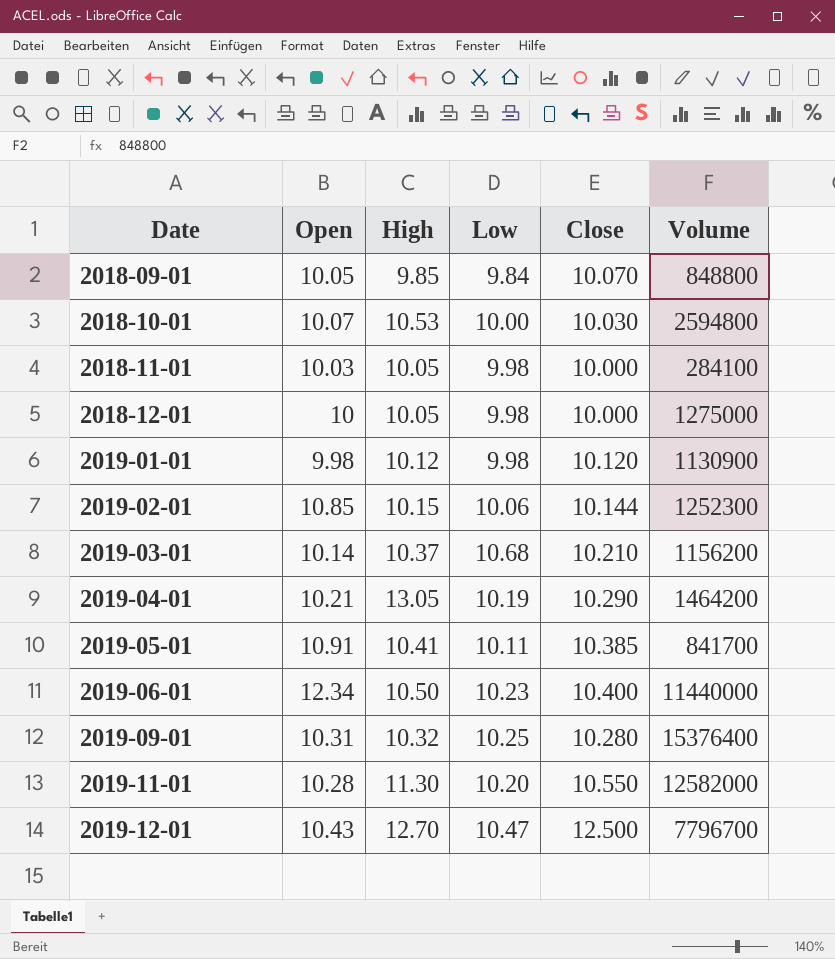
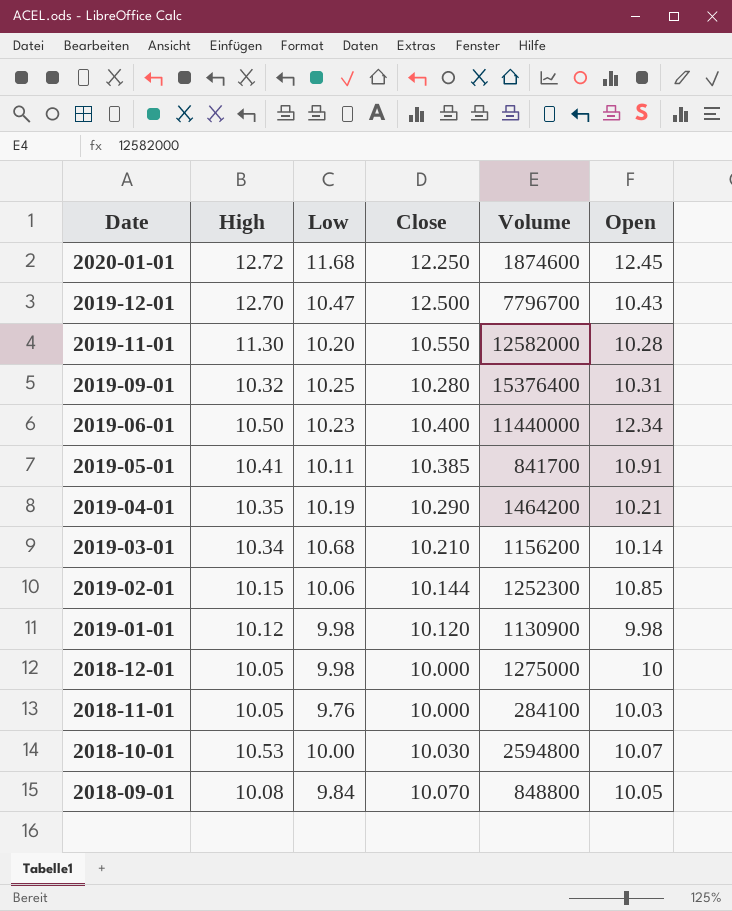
row order: Date ascending -> Date descending
column Open | position: 2 -> 6
row 2020-01-01: none -> 12.72 | 11.68 | 12.250 | 1874600 | 12.45
2019-04-01 | High: 13.05 -> 10.35
2019-03-01 | High: 10.37 -> 10.34
2018-11-01 | Low: 9.98 -> 9.76
2018-09-01 | High: 9.85 -> 10.08

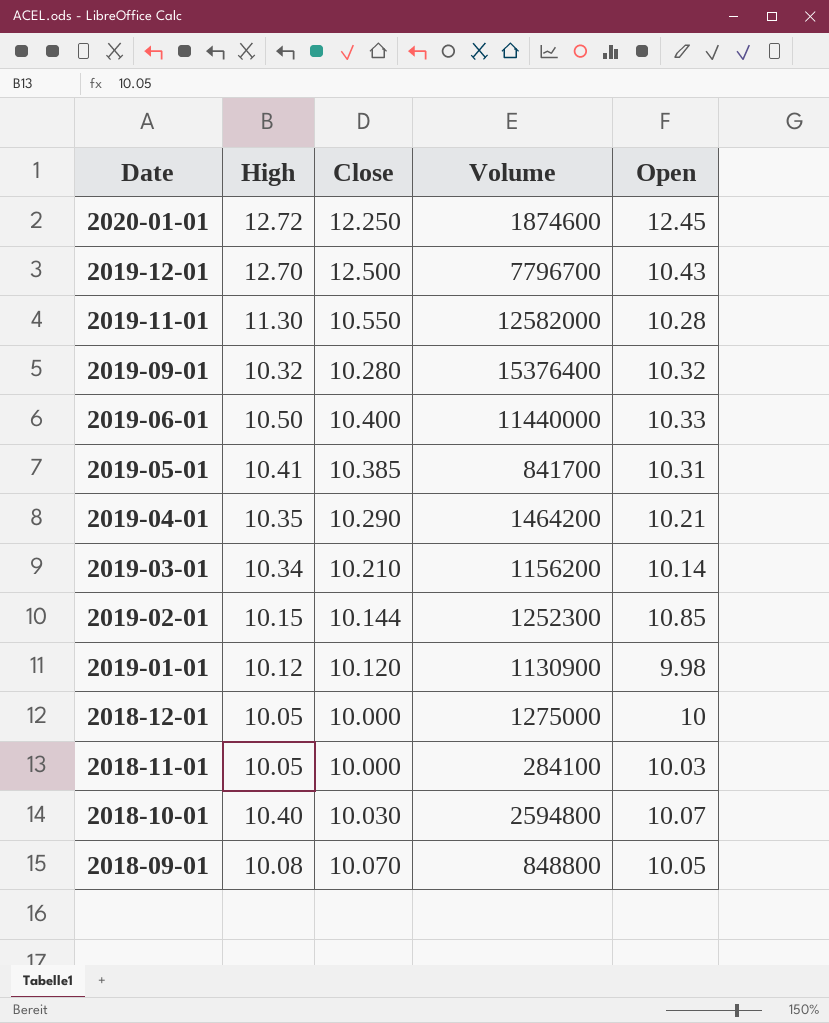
column Low | position: 3 -> none
2019-09-01 | Open: 10.31 -> 10.32
2019-06-01 | Open: 12.34 -> 10.33
2019-05-01 | Open: 10.91 -> 10.31
2018-10-01 | High: 10.53 -> 10.40

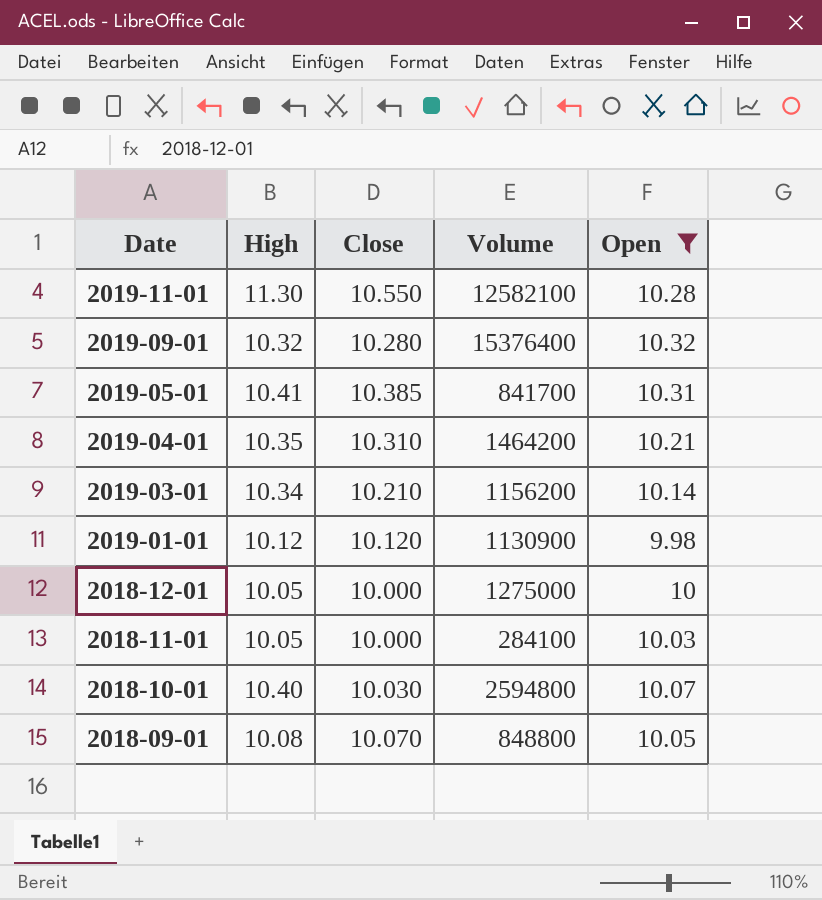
filter: none -> Open <= 10.32
2019-11-01 | Volume: 12582000 -> 12582100
2019-04-01 | Close: 10.290 -> 10.310

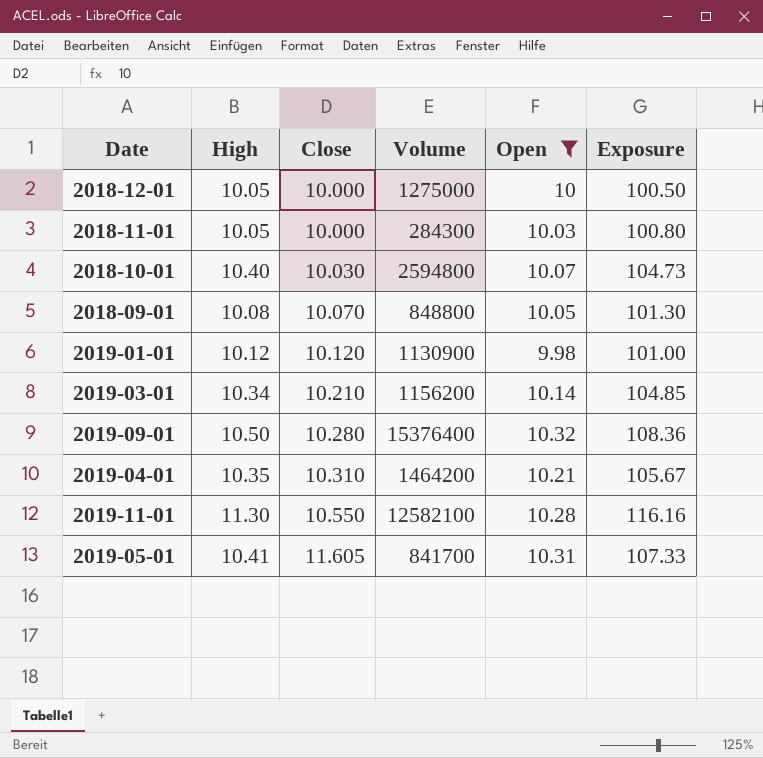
row order: Date descending -> Close ascending
column Exposure | formula: none -> [High] * [Open]
2018-11-01 | Volume: 284100 -> 284300
2019-09-01 | High: 10.32 -> 10.50
2019-05-01 | Close: 10.385 -> 11.605

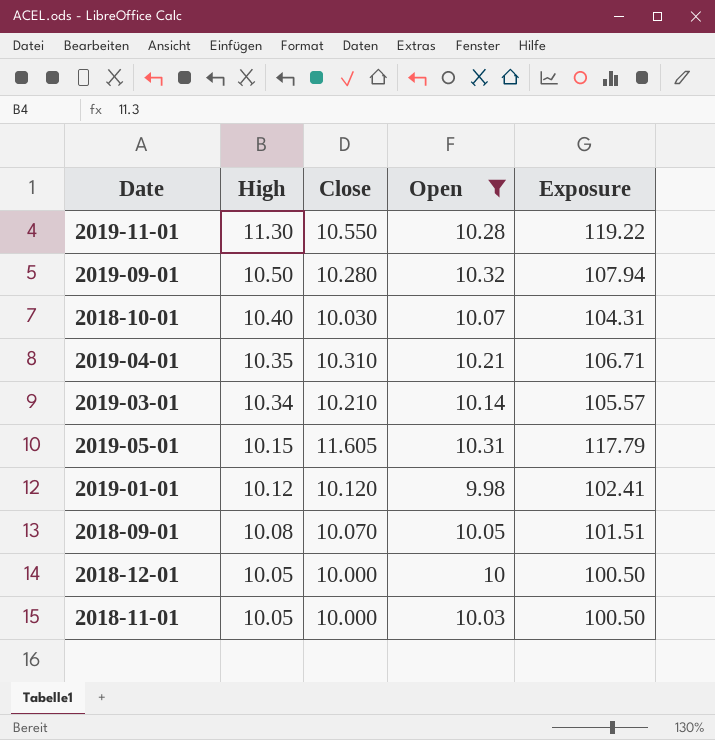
row order: Close ascending -> High descending
column Volume | position: 4 -> none
column Exposure | formula: [High] * [Open] -> [High] * [Close]
2019-05-01 | High: 10.41 -> 10.15

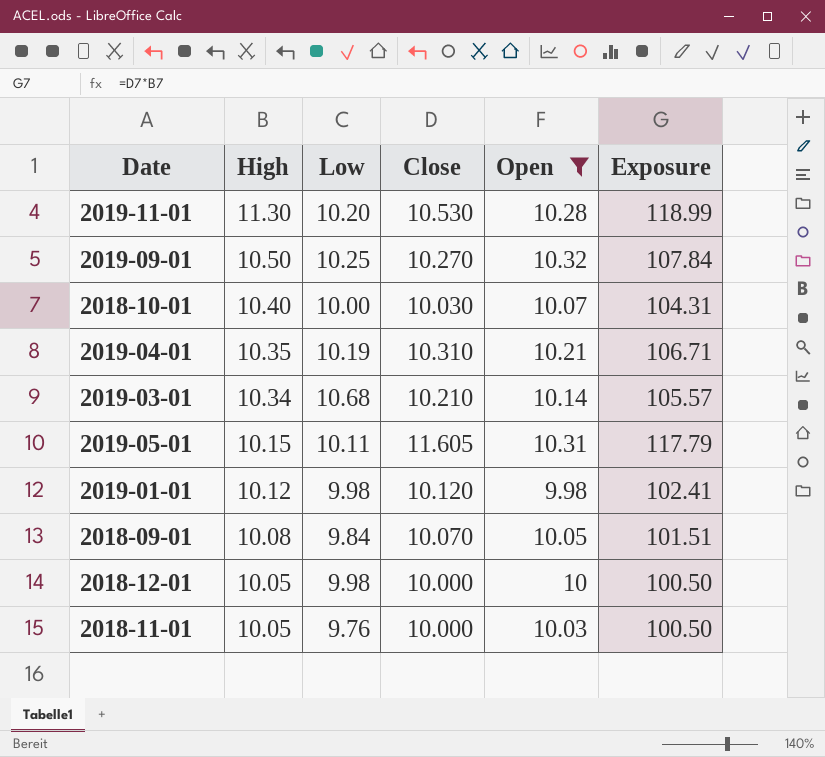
column Low | position: none -> 3
2019-11-01 | Close: 10.550 -> 10.530
2019-11-01 | Exposure: 119.22 -> 118.99
2019-09-01 | Close: 10.280 -> 10.270
2019-09-01 | Exposure: 107.94 -> 107.84

